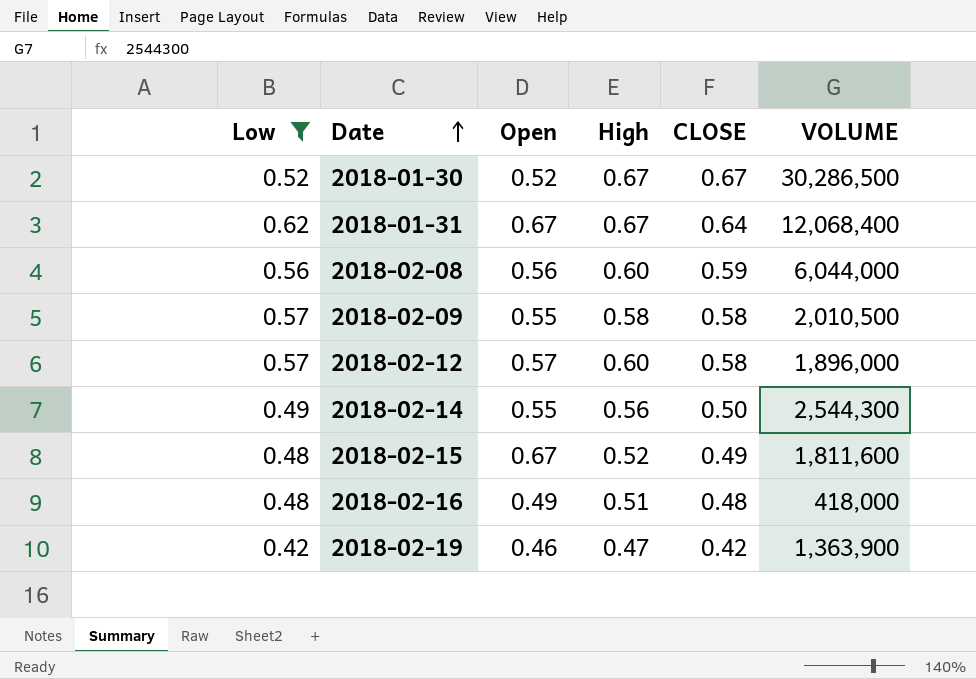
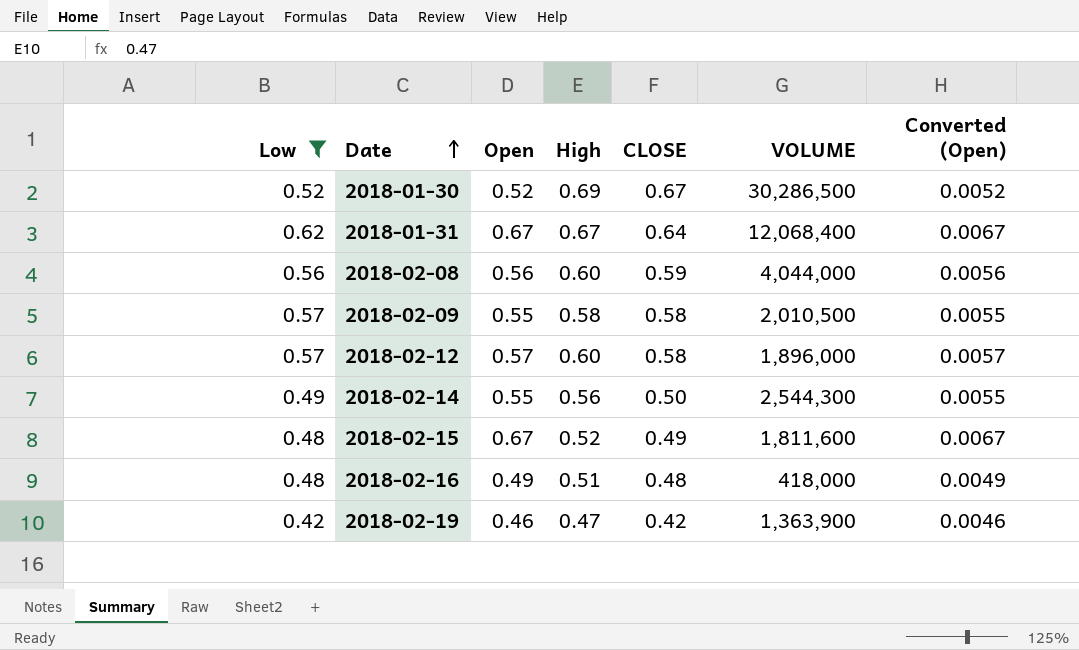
column Converted (Open) | formula: none -> [Open] * 0.01
2018-01-30 | High: 0.67 -> 0.69
2018-02-08 | VOLUME: 6,044,000 -> 4,044,000

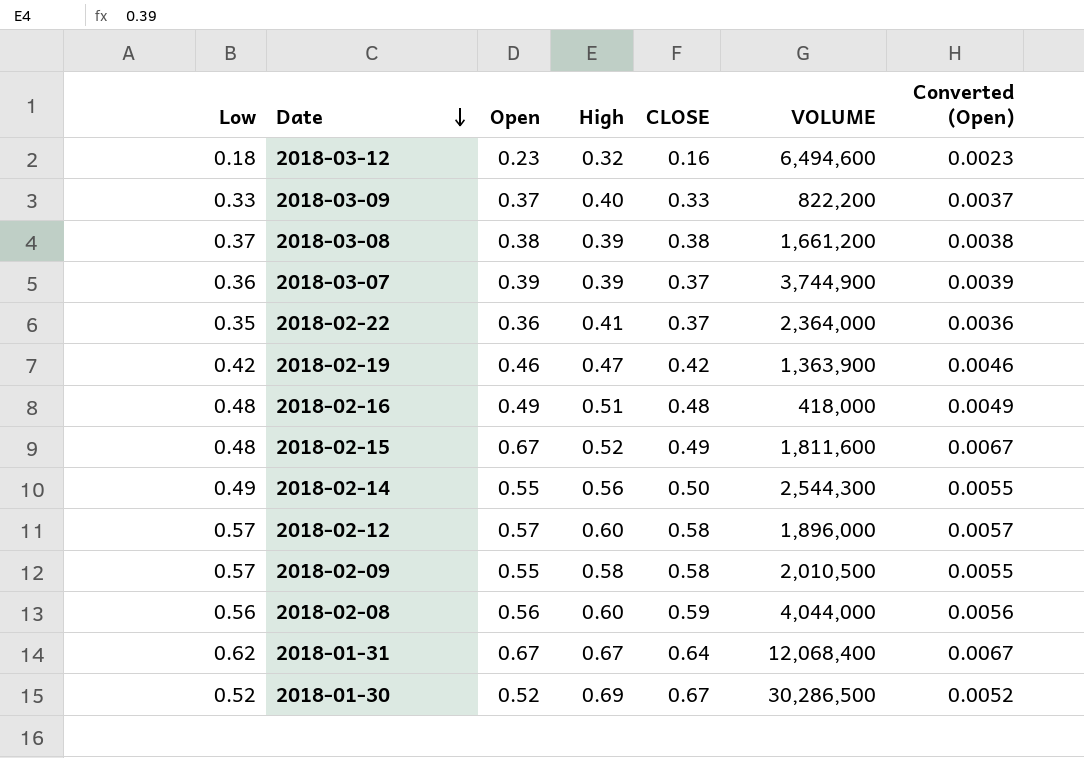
filter: Low >= 0.42 -> none
row order: Date ascending -> Date descending

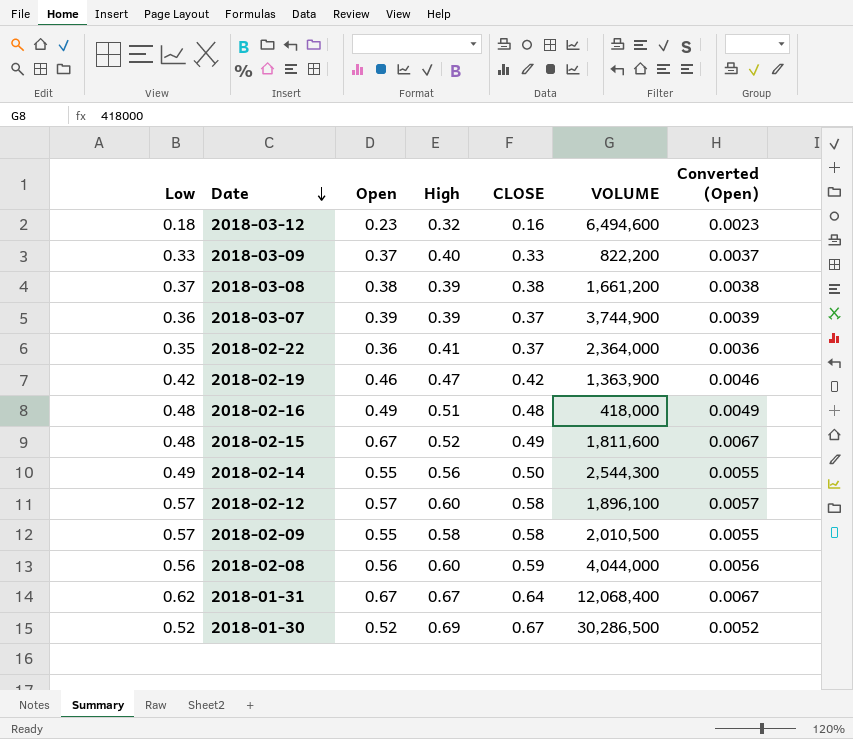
2018-02-12 | VOLUME: 1,896,000 -> 1,896,100

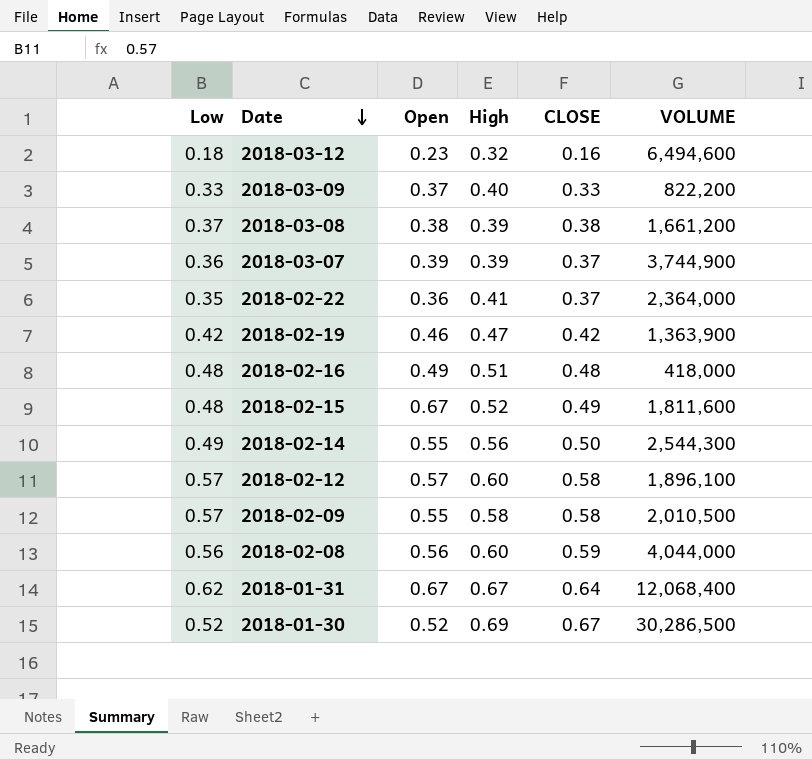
column Converted (Open) | formula: [Open] * 0.01 -> none

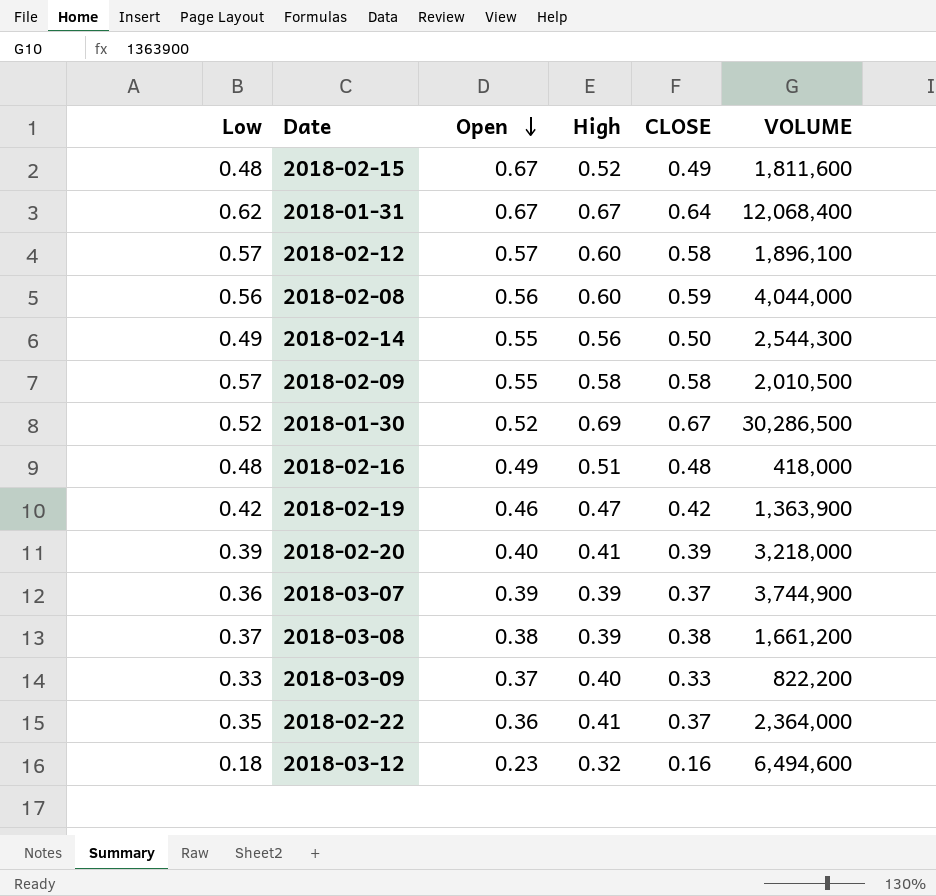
row order: Date descending -> Open descending
row 2018-02-20: none -> 0.39 | 0.40 | 0.41 | 0.39 | 3,218,000

